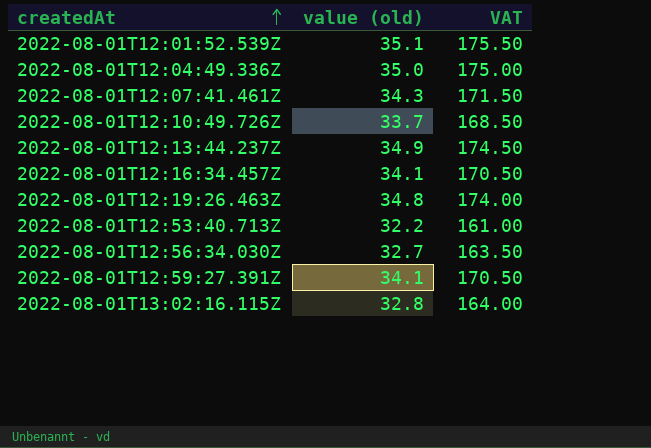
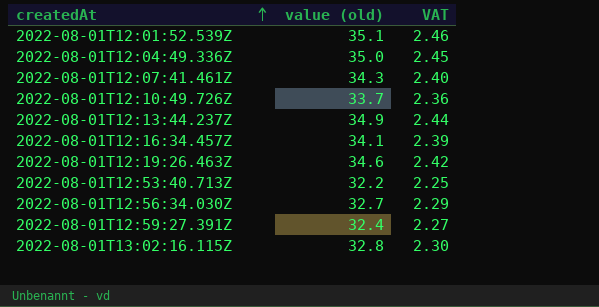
column VAT | formula: [value (old)] * 5 -> [value (old)] * 0.07
2022-08-01T12:19:26.463Z | value (old): 34.8 -> 34.6
2022-08-01T12:59:27.391Z | value (old): 34.1 -> 32.4

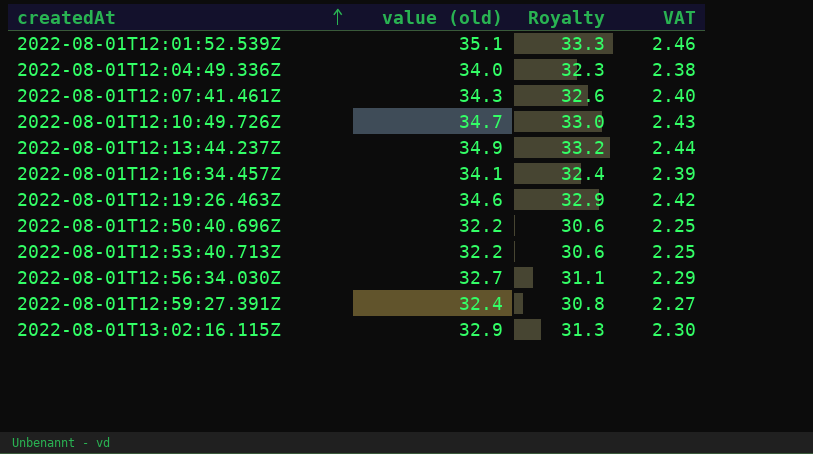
column Royalty | formula: none -> [value (old)] * 0.95
2022-08-01T12:04:49.336Z | value (old): 35.0 -> 34.0
2022-08-01T12:04:49.336Z | VAT: 2.45 -> 2.38
2022-08-01T12:10:49.726Z | value (old): 33.7 -> 34.7
2022-08-01T12:10:49.726Z | VAT: 2.36 -> 2.43
row 2022-08-01T12:50:40.696Z: none -> 32.2 | 30.6 | 2.25
2022-08-01T13:02:16.115Z | value (old): 32.8 -> 32.9

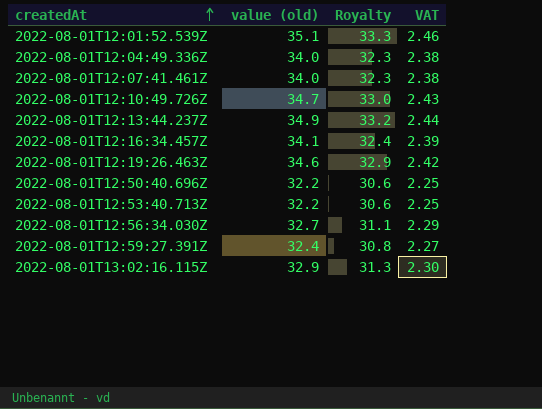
2022-08-01T12:07:41.461Z | value (old): 34.3 -> 34.0
2022-08-01T12:07:41.461Z | Royalty: 32.6 -> 32.3
2022-08-01T12:07:41.461Z | VAT: 2.40 -> 2.38

